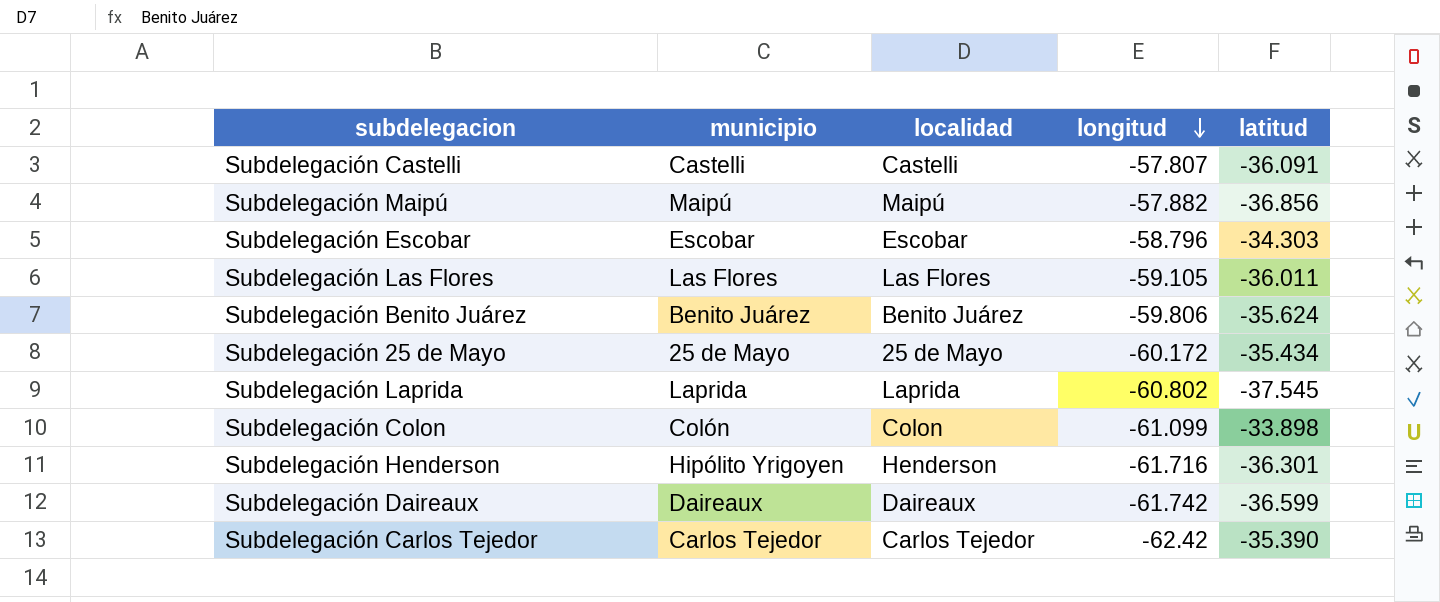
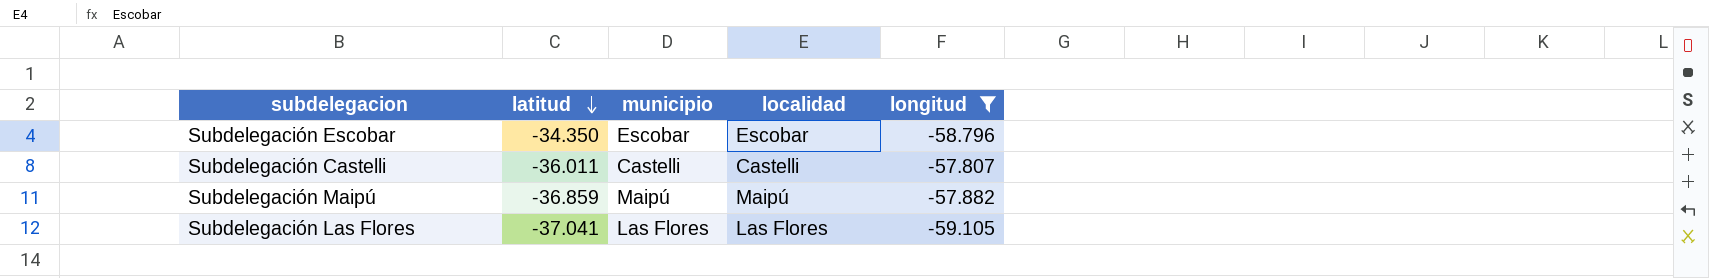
filter: none -> longitud >= -59.105
row order: longitud descending -> latitud descending
column latitud | position: 5 -> 2
Subdelegación Escobar | latitud: -34.303 -> -34.350
Subdelegación Castelli | latitud: -36.091 -> -36.011
Subdelegación Maipú | latitud: -36.856 -> -36.859
Subdelegación Las Flores | latitud: -36.011 -> -37.041

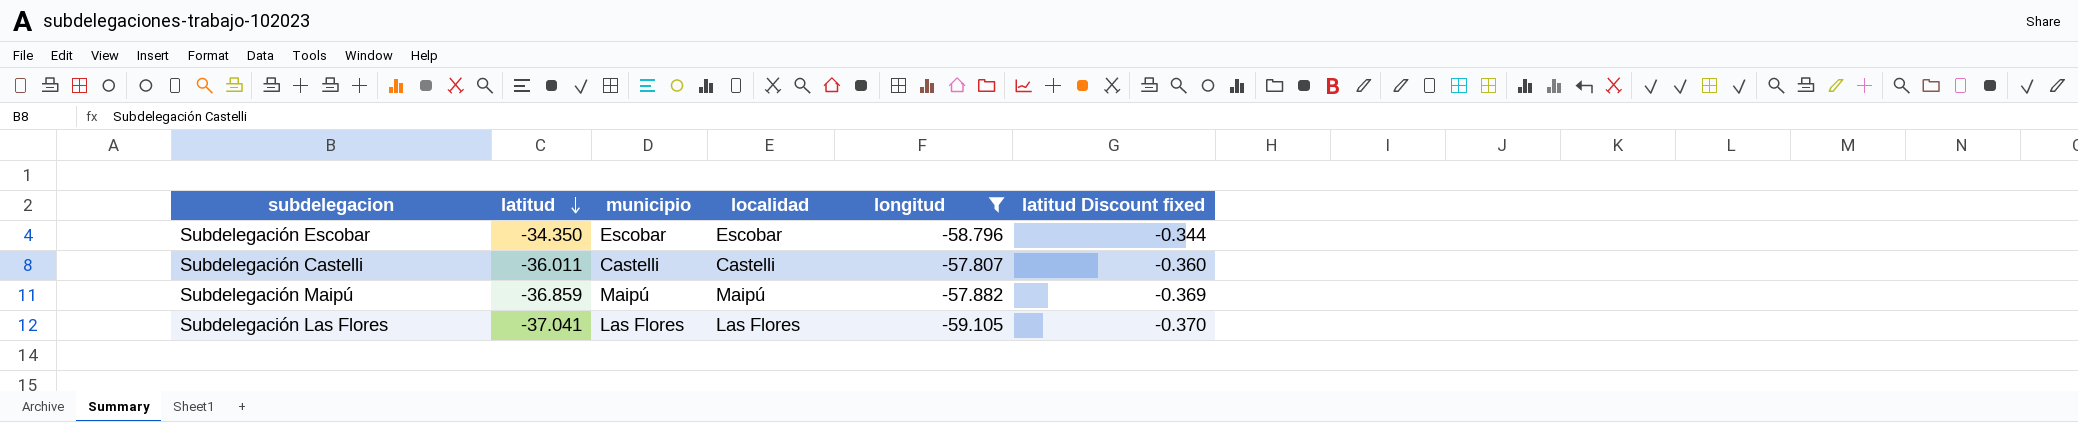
column latitud Discount fixed | formula: none -> [latitud] * 0.01

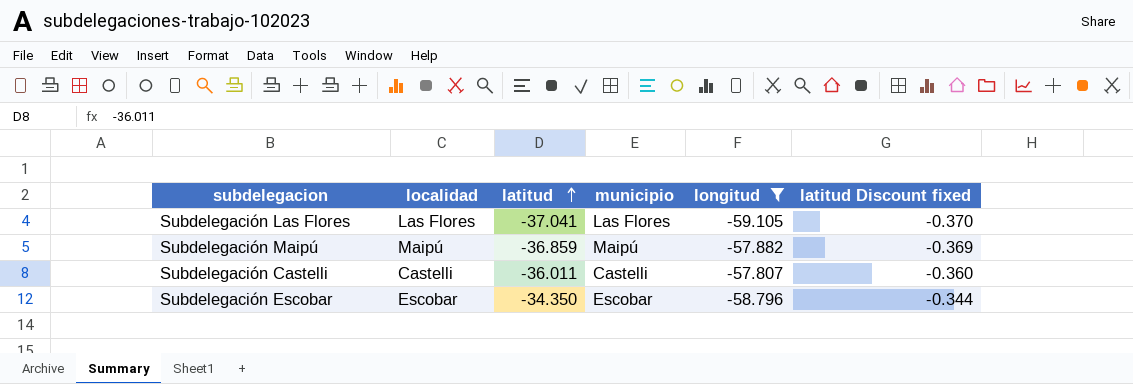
row order: latitud descending -> latitud ascending
column localidad | position: 4 -> 2

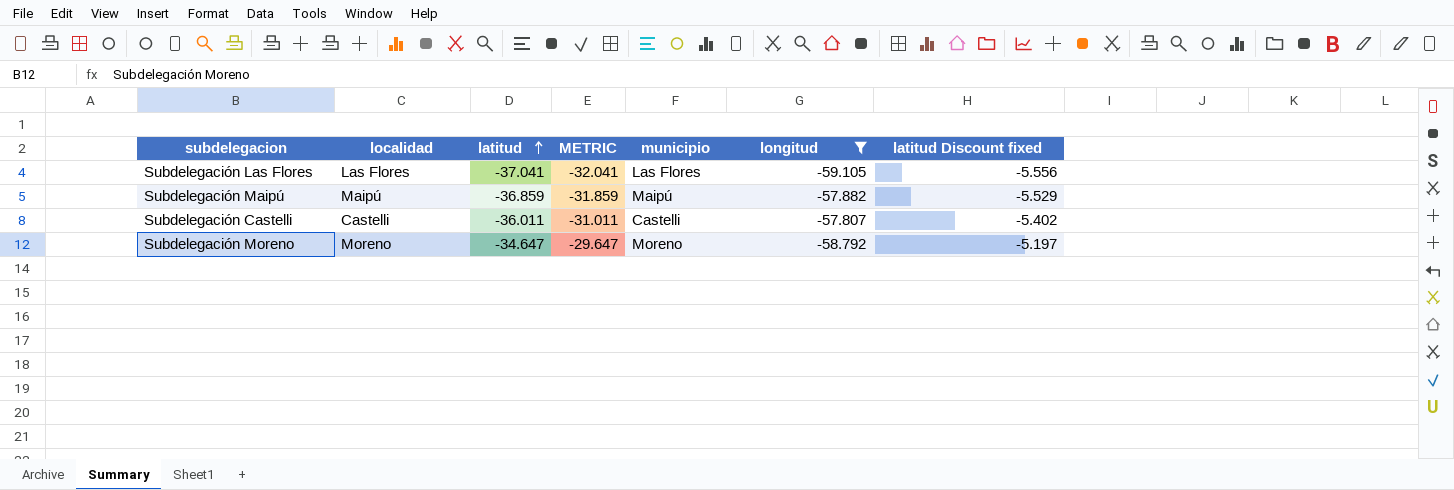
column METRIC | formula: none -> [latitud] + 5
column latitud Discount fixed | formula: [latitud] * 0.01 -> [latitud] * 0.15
row Subdelegación Escobar: Escobar | -34.350 | Escobar | -58.796 | -0.344 -> none
row Subdelegación Moreno: none -> Moreno | -34.647 | -29.647 | Moreno | -58.792 | -5.197

